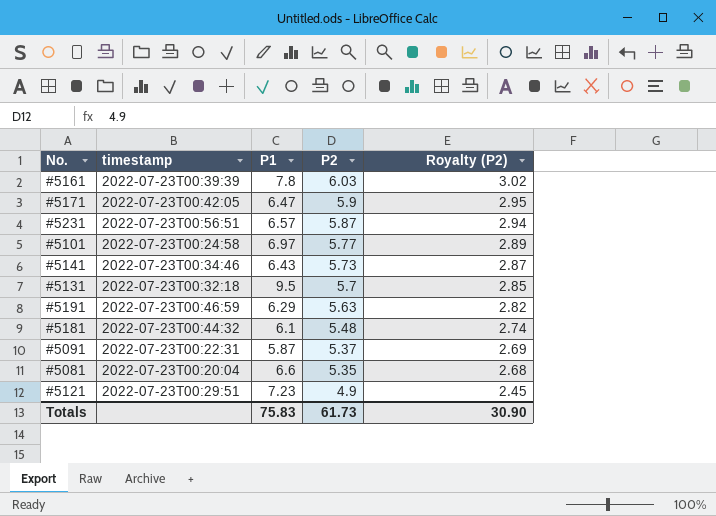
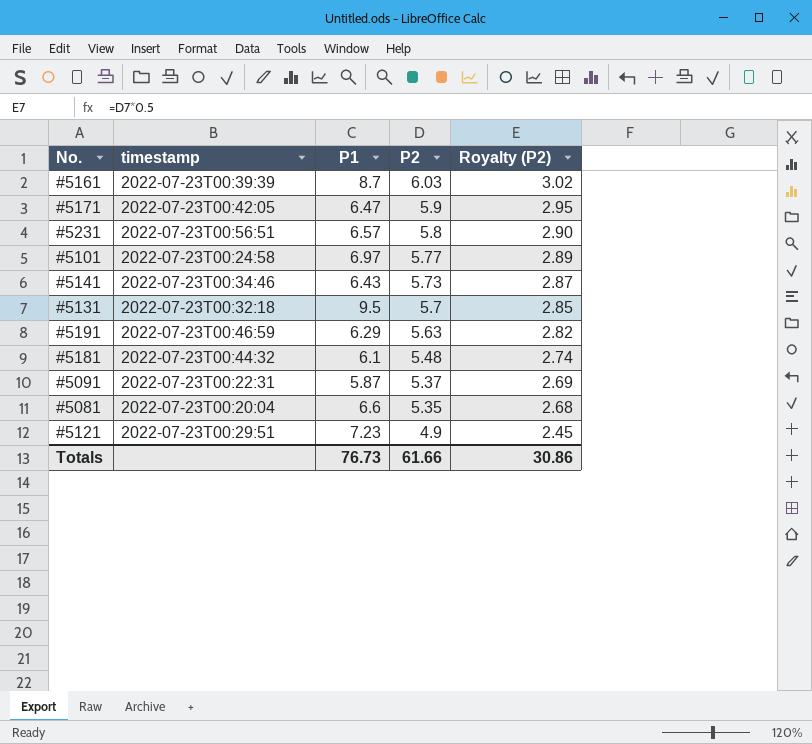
#5161 | P1: 7.8 -> 8.7
#5231 | P2: 5.87 -> 5.8
#5231 | Royalty (P2): 2.94 -> 2.90
Totals | P1: 75.83 -> 76.73
Totals | P2: 61.73 -> 61.66
Totals | Royalty (P2): 30.90 -> 30.86

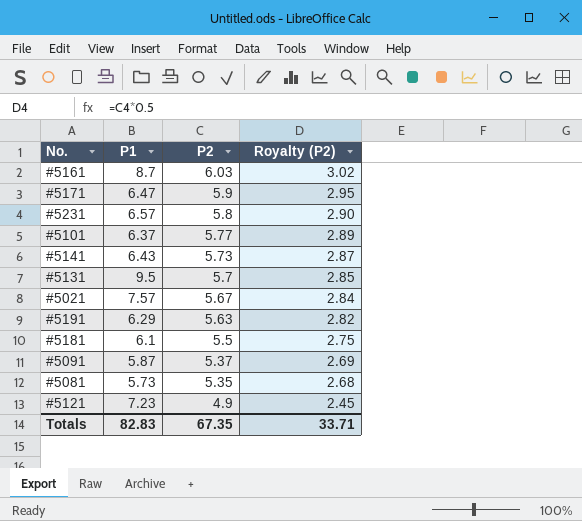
column timestamp | position: 2 -> none
#5101 | P1: 6.97 -> 6.37
row #5021: none -> 7.57 | 5.67 | 2.84
#5181 | P2: 5.48 -> 5.5
#5181 | Royalty (P2): 2.74 -> 2.75
#5081 | P1: 6.6 -> 5.73
Totals | P1: 76.73 -> 82.83
Totals | P2: 61.66 -> 67.35
Totals | Royalty (P2): 30.86 -> 33.71

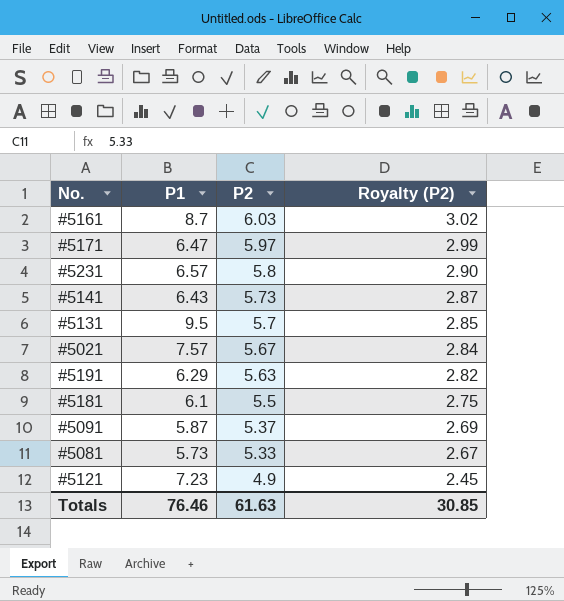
row #5101: 6.37 | 5.77 | 2.89 -> none
#5171 | P2: 5.9 -> 5.97
#5171 | Royalty (P2): 2.95 -> 2.99
#5081 | P2: 5.35 -> 5.33
#5081 | Royalty (P2): 2.68 -> 2.67
Totals | P1: 82.83 -> 76.46
Totals | P2: 67.35 -> 61.63
Totals | Royalty (P2): 33.71 -> 30.85

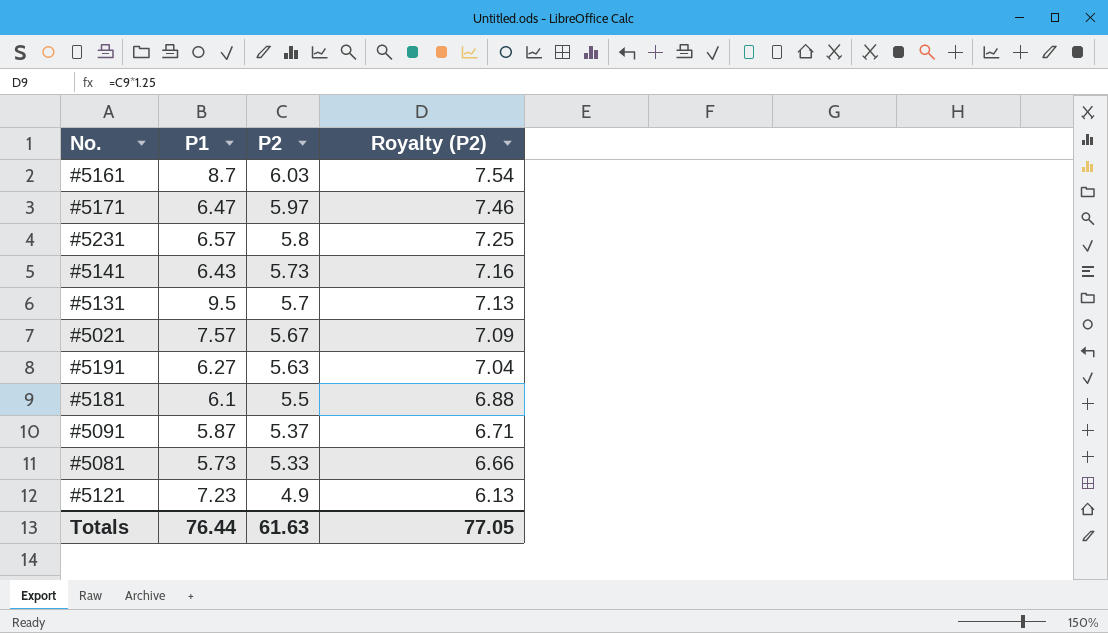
column Royalty (P2) | formula: [P2] * 0.5 -> [P2] * 1.25
#5191 | P1: 6.29 -> 6.27
Totals | P1: 76.46 -> 76.44
Totals | Royalty (P2): 30.85 -> 77.05

